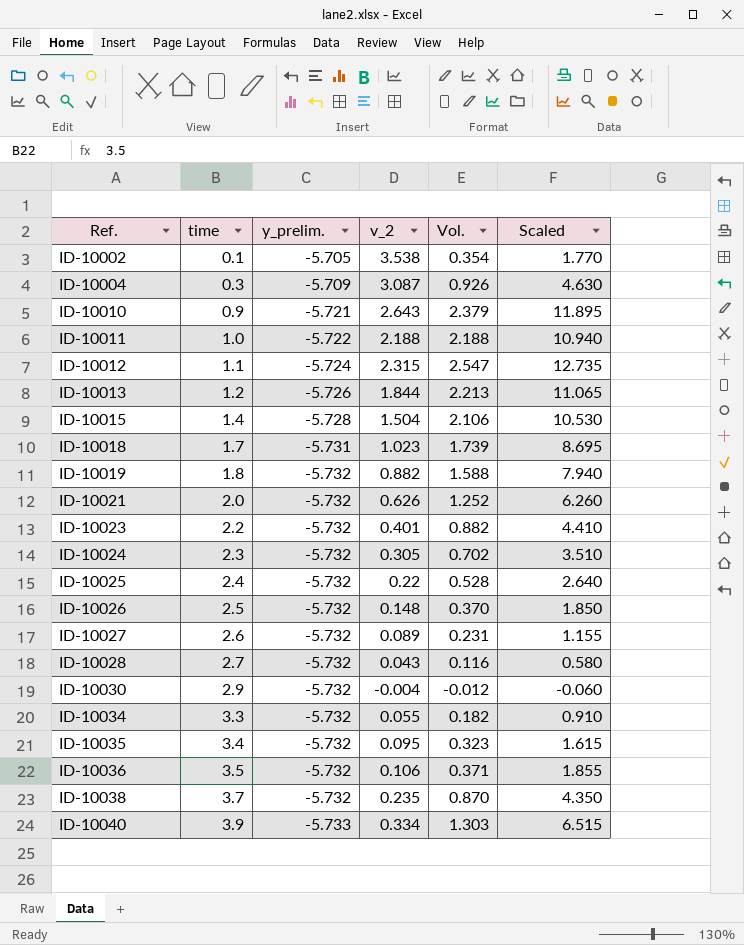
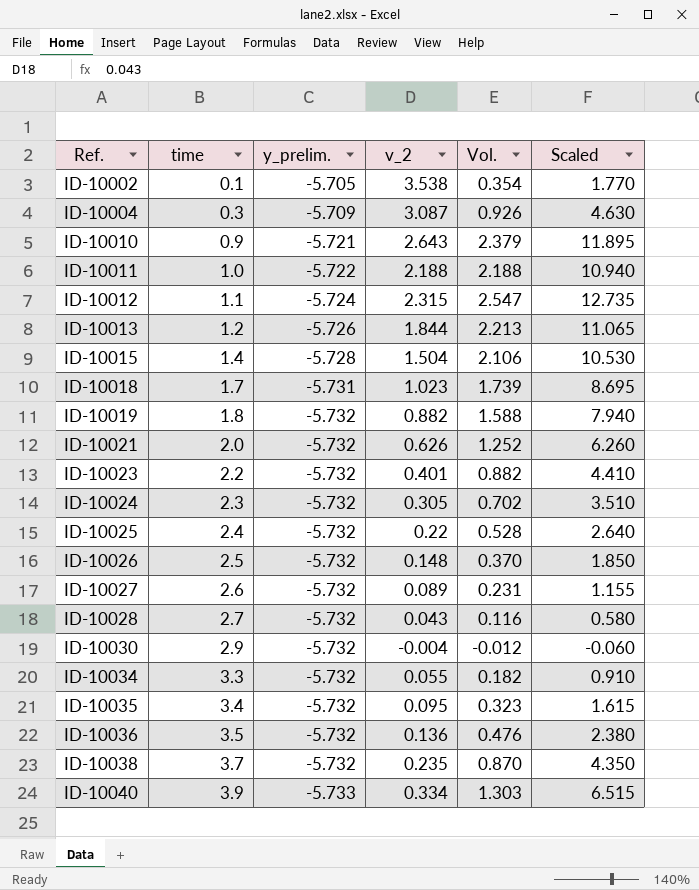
ID-10036 | v_2: 0.106 -> 0.136
ID-10036 | Vol.: 0.371 -> 0.476
ID-10036 | Scaled: 1.855 -> 2.380

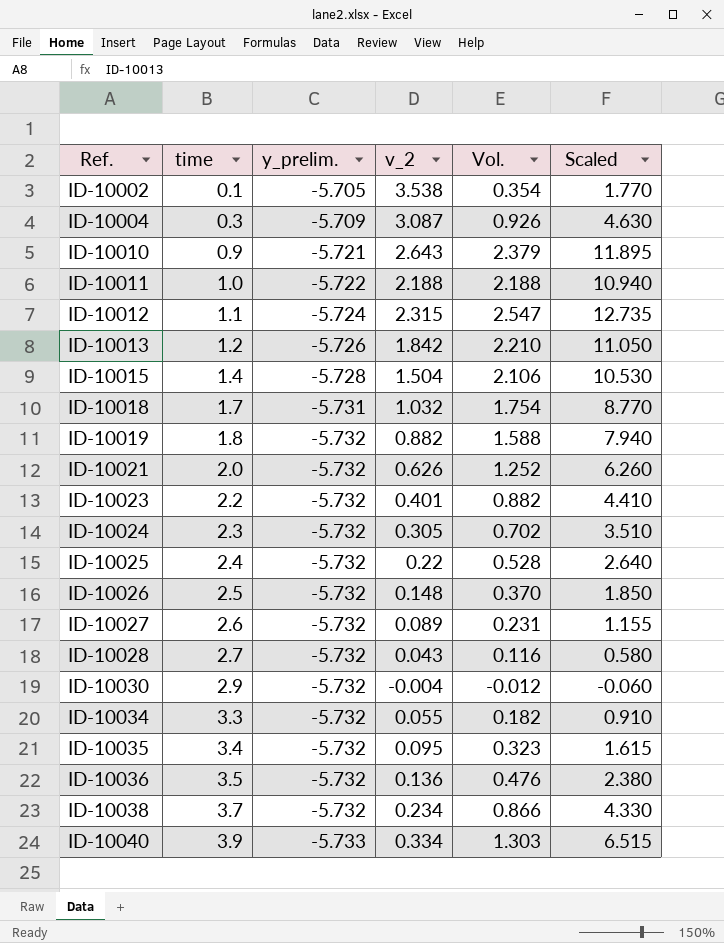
ID-10013 | v_2: 1.844 -> 1.842
ID-10013 | Vol.: 2.213 -> 2.210
ID-10013 | Scaled: 11.065 -> 11.050
ID-10018 | v_2: 1.023 -> 1.032
ID-10018 | Vol.: 1.739 -> 1.754
ID-10018 | Scaled: 8.695 -> 8.770
ID-10038 | v_2: 0.235 -> 0.234
ID-10038 | Vol.: 0.870 -> 0.866
ID-10038 | Scaled: 4.350 -> 4.330

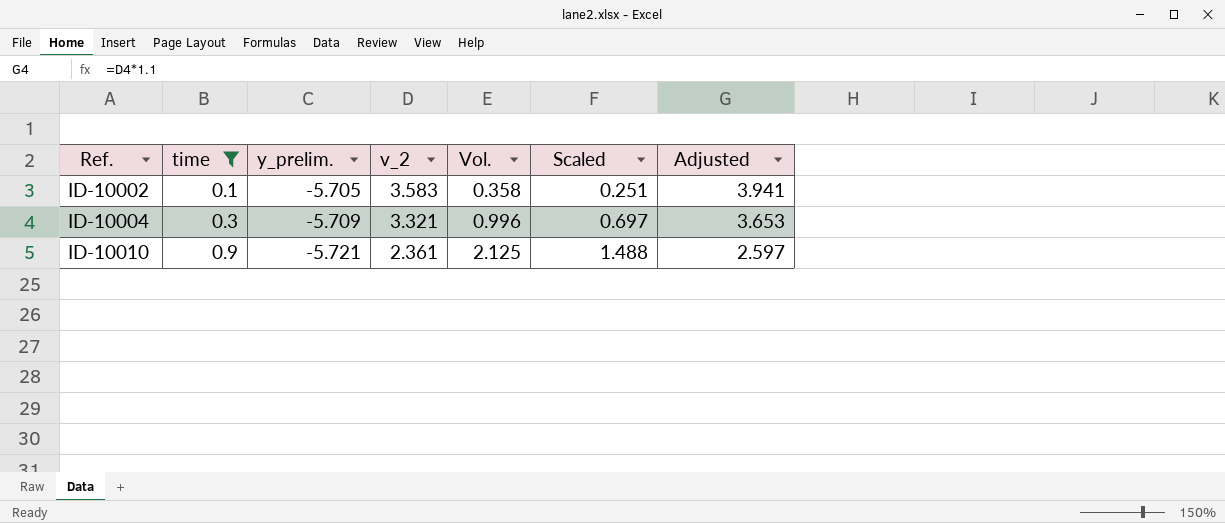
filter: none -> time <= 0.9
column Scaled | formula: [Vol.] * 5 -> [Vol.] * 0.7
column Adjusted | formula: none -> [v_2] * 1.1
ID-10002 | v_2: 3.538 -> 3.583
ID-10002 | Vol.: 0.354 -> 0.358
ID-10004 | v_2: 3.087 -> 3.321
ID-10004 | Vol.: 0.926 -> 0.996
ID-10010 | v_2: 2.643 -> 2.361
ID-10010 | Vol.: 2.379 -> 2.125

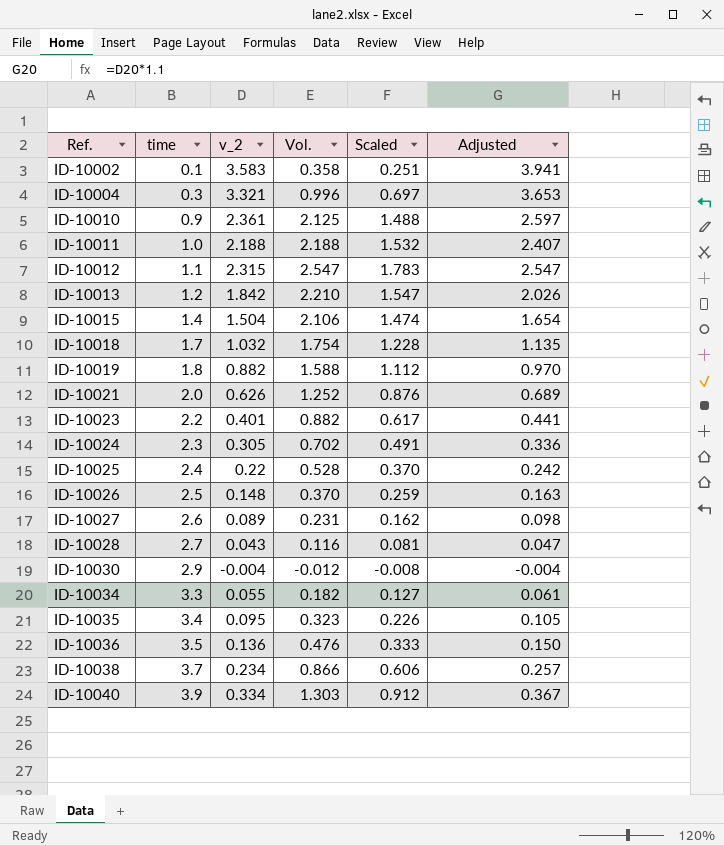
filter: time <= 0.9 -> none
column y_prelim. | position: 3 -> none

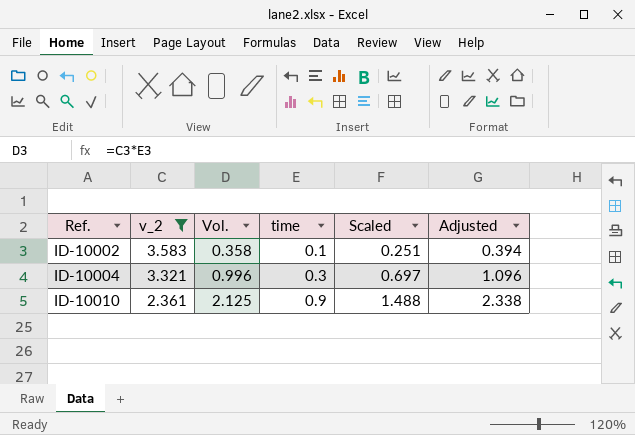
filter: none -> v_2 >= 2.361
column time | position: 2 -> 4
column Adjusted | formula: [v_2] * 1.1 -> [Vol.] * 1.1

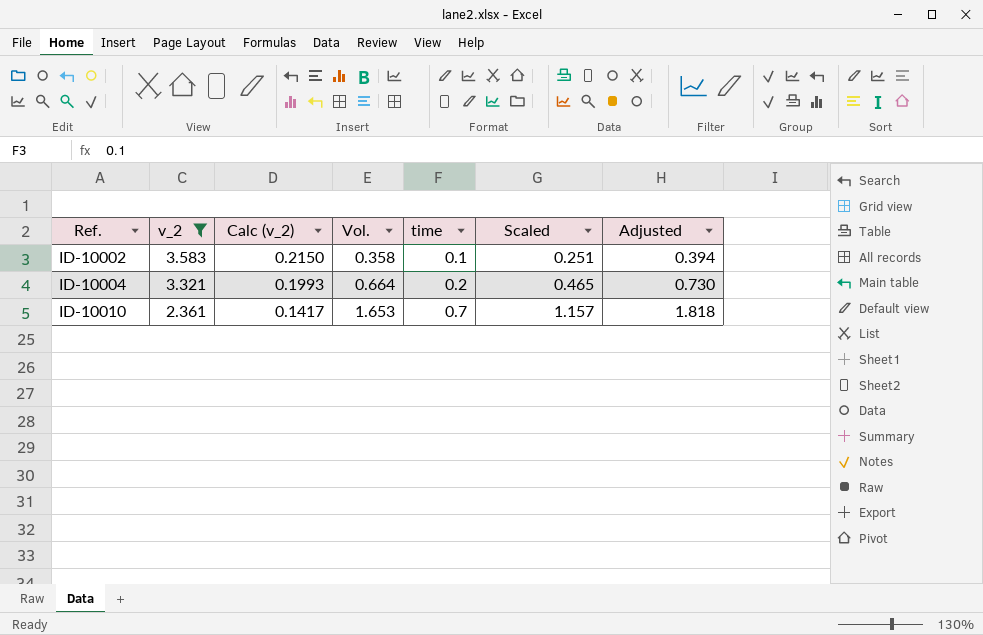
column Calc (v_2) | formula: none -> [v_2] * 0.06
ID-10004 | Vol.: 0.996 -> 0.664
ID-10004 | time: 0.3 -> 0.2
ID-10004 | Scaled: 0.697 -> 0.465
ID-10004 | Adjusted: 1.096 -> 0.730
ID-10010 | Vol.: 2.125 -> 1.653
ID-10010 | time: 0.9 -> 0.7
ID-10010 | Scaled: 1.488 -> 1.157
ID-10010 | Adjusted: 2.338 -> 1.818

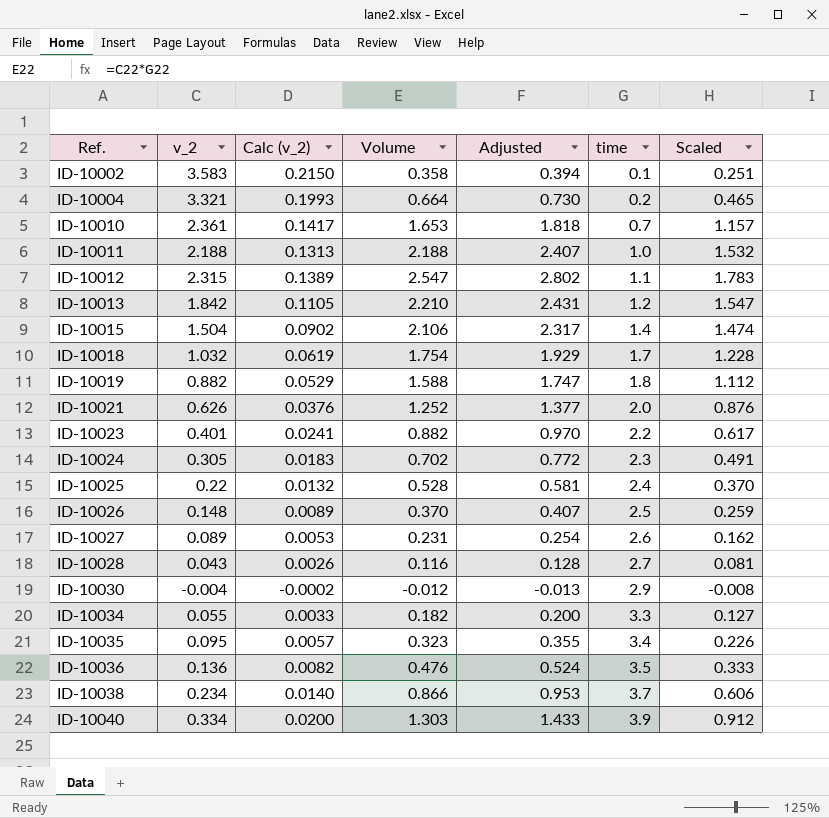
filter: v_2 >= 2.361 -> none
column name: Vol. -> Volume
column Adjusted | position: 7 -> 5

